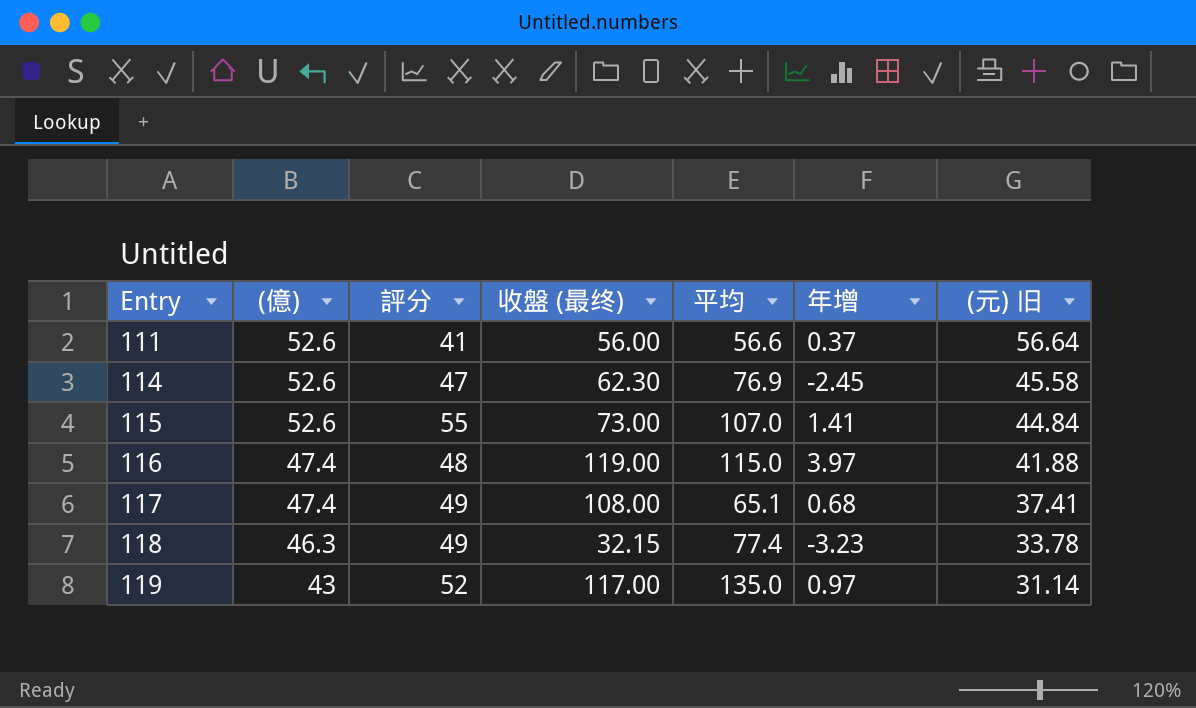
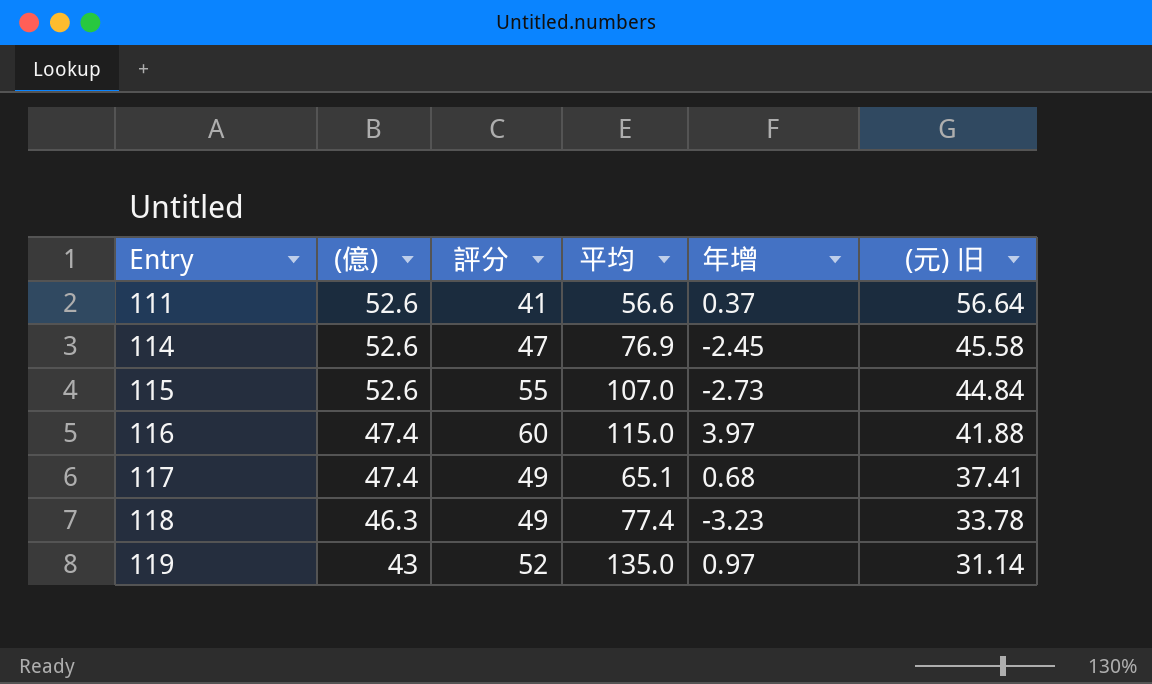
column 收盤 (最终) | position: 4 -> none
115 | 年增: 1.41 -> -2.73
116 | 評分: 48 -> 60

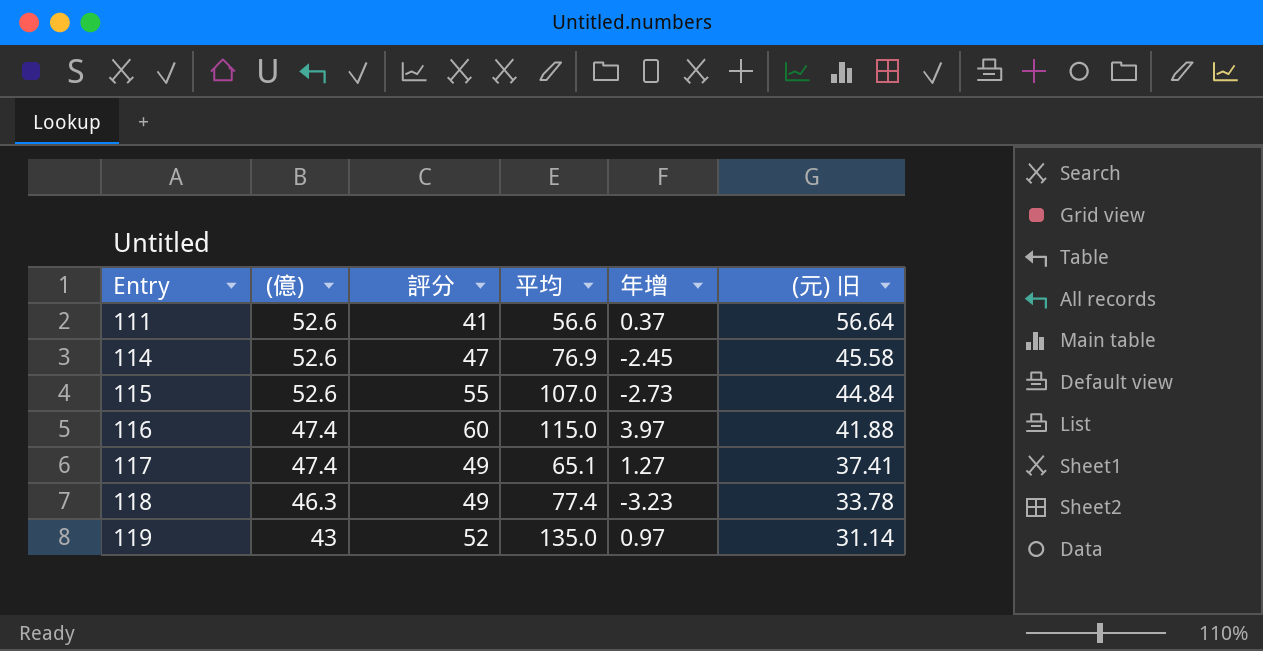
117 | 年增: 0.68 -> 1.27

